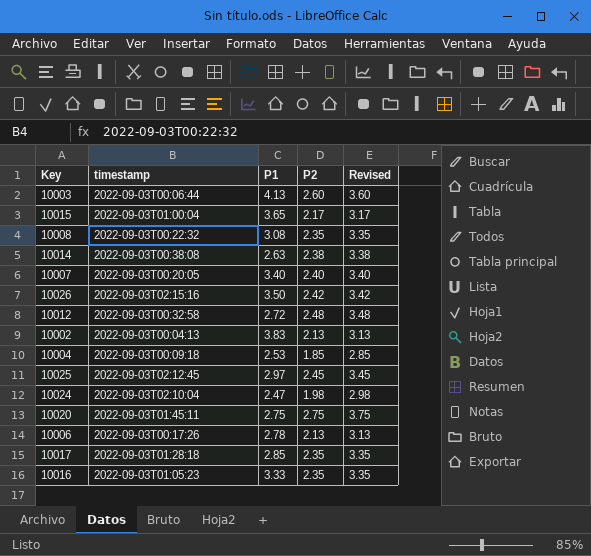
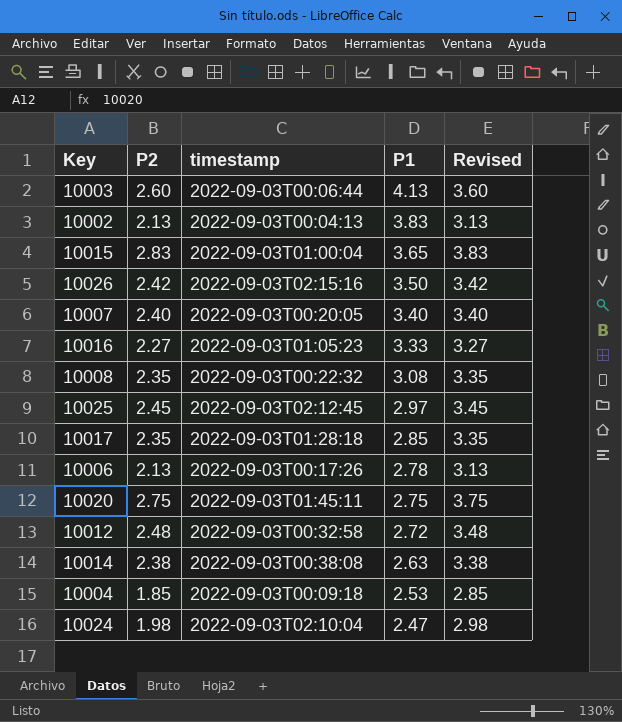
row order: none -> P1 descending
column P2 | position: 4 -> 2
10015 | P2: 2.17 -> 2.83
10015 | Revised: 3.17 -> 3.83
10016 | P2: 2.35 -> 2.27
10016 | Revised: 3.35 -> 3.27

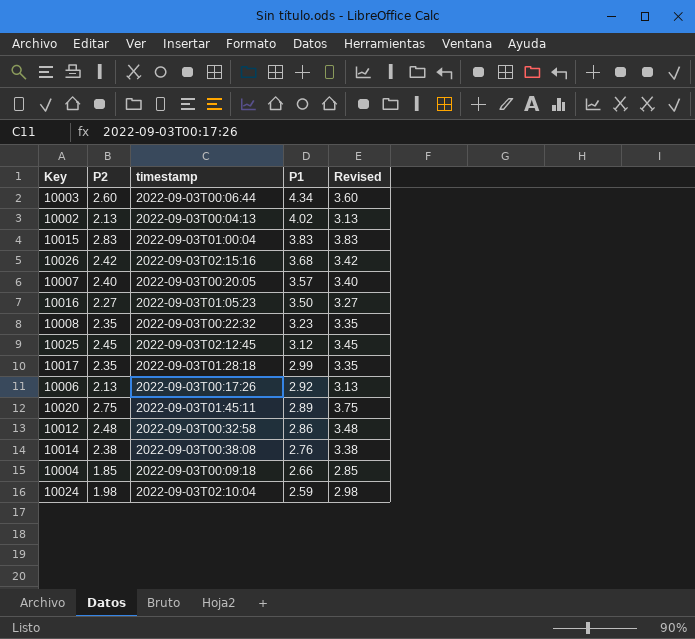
10003 | P1: 4.13 -> 4.34
10002 | P1: 3.83 -> 4.02
10015 | P1: 3.65 -> 3.83
10026 | P1: 3.50 -> 3.68
10007 | P1: 3.40 -> 3.57
10016 | P1: 3.33 -> 3.50
10008 | P1: 3.08 -> 3.23
10025 | P1: 2.97 -> 3.12
10017 | P1: 2.85 -> 2.99
10006 | P1: 2.78 -> 2.92
10020 | P1: 2.75 -> 2.89
10012 | P1: 2.72 -> 2.86
10014 | P1: 2.63 -> 2.76
10004 | P1: 2.53 -> 2.66
10024 | P1: 2.47 -> 2.59

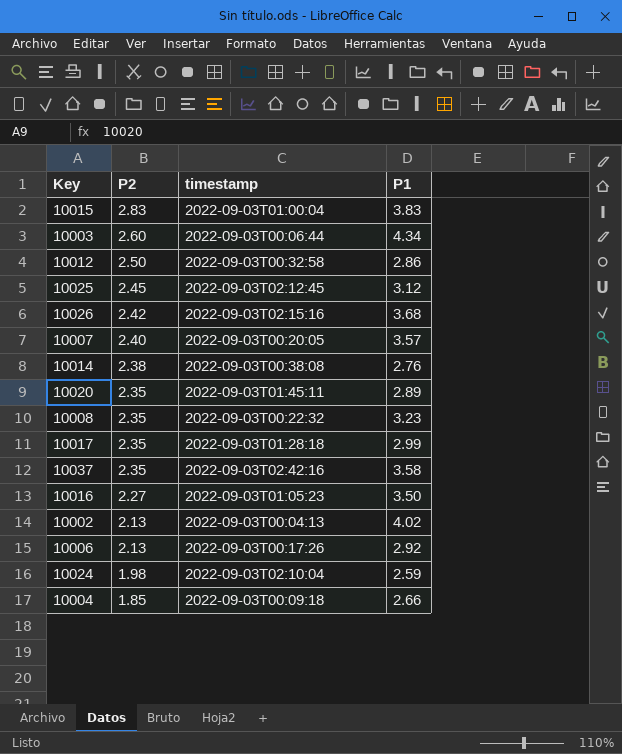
row order: P1 descending -> P2 descending
column Revised | formula: [P2] + 1 -> none
10012 | P2: 2.48 -> 2.50
10020 | P2: 2.75 -> 2.35
row 10037: none -> 2.35 | 2022-09-03T02:42:16 | 3.58

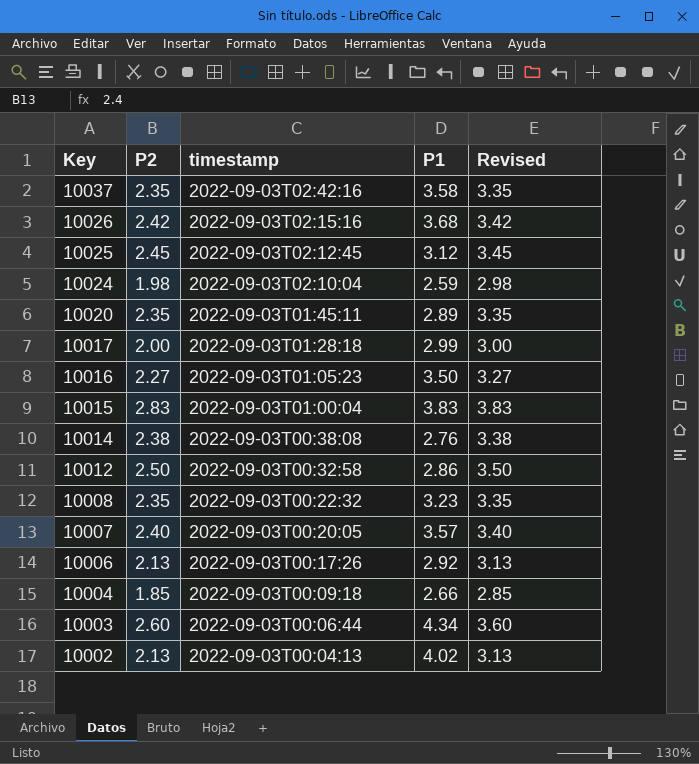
row order: P2 descending -> Key descending
column Revised | formula: none -> [P2] + 1
10017 | P2: 2.35 -> 2.00

